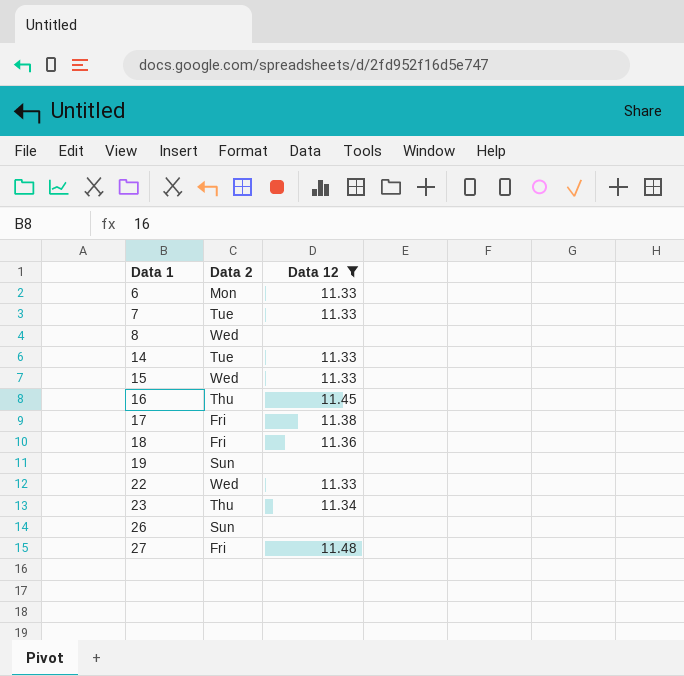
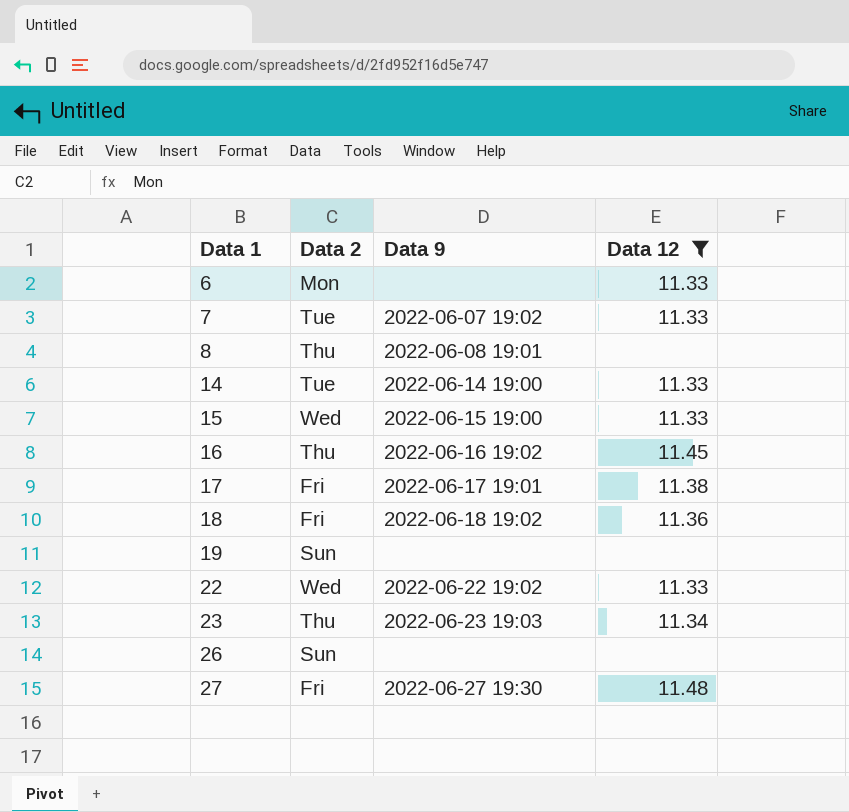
column Data 9 | position: none -> 3
8 | Data 2: Wed -> Thu

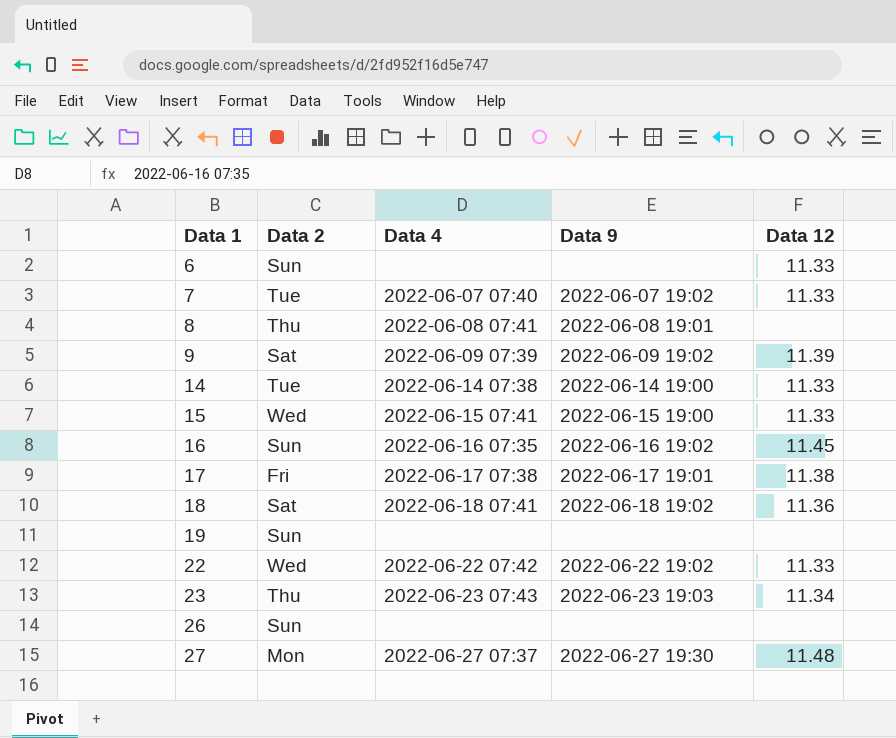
filter: Data 12 != 11.39 -> none
column Data 4 | position: none -> 3
6 | Data 2: Mon -> Sun
16 | Data 2: Thu -> Sun
18 | Data 2: Fri -> Sat
27 | Data 2: Fri -> Mon

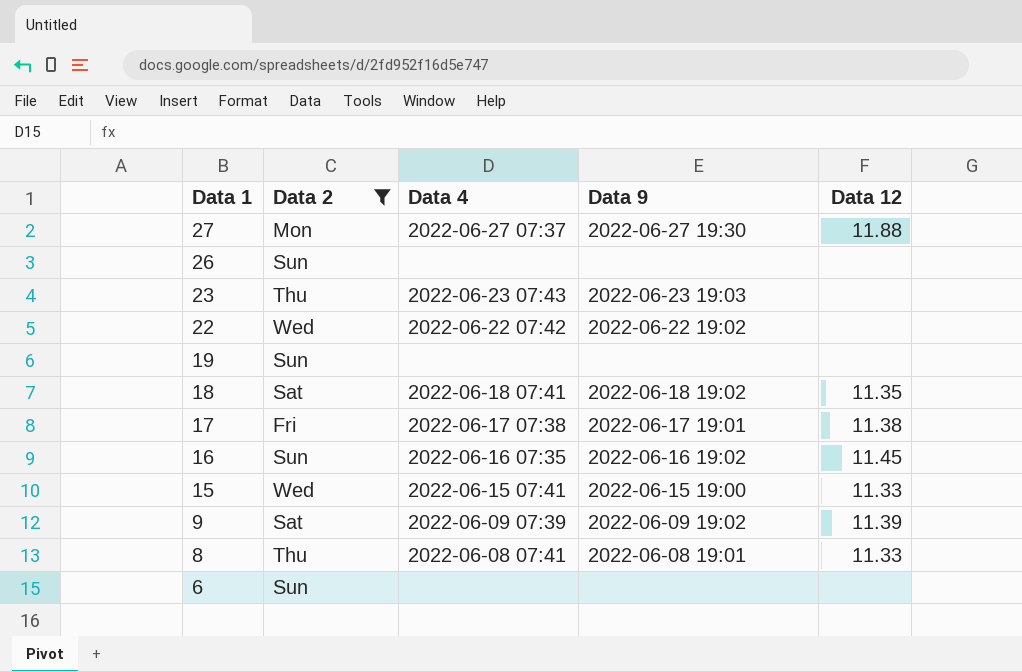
filter: none -> Data 2 != Tue
row order: Data 1 ascending -> Data 1 descending
27 | Data 12: 11.48 -> 11.88
23 | Data 12: 11.34 -> none
22 | Data 12: 11.33 -> none
18 | Data 12: 11.36 -> 11.35
8 | Data 12: none -> 11.33
6 | Data 12: 11.33 -> none

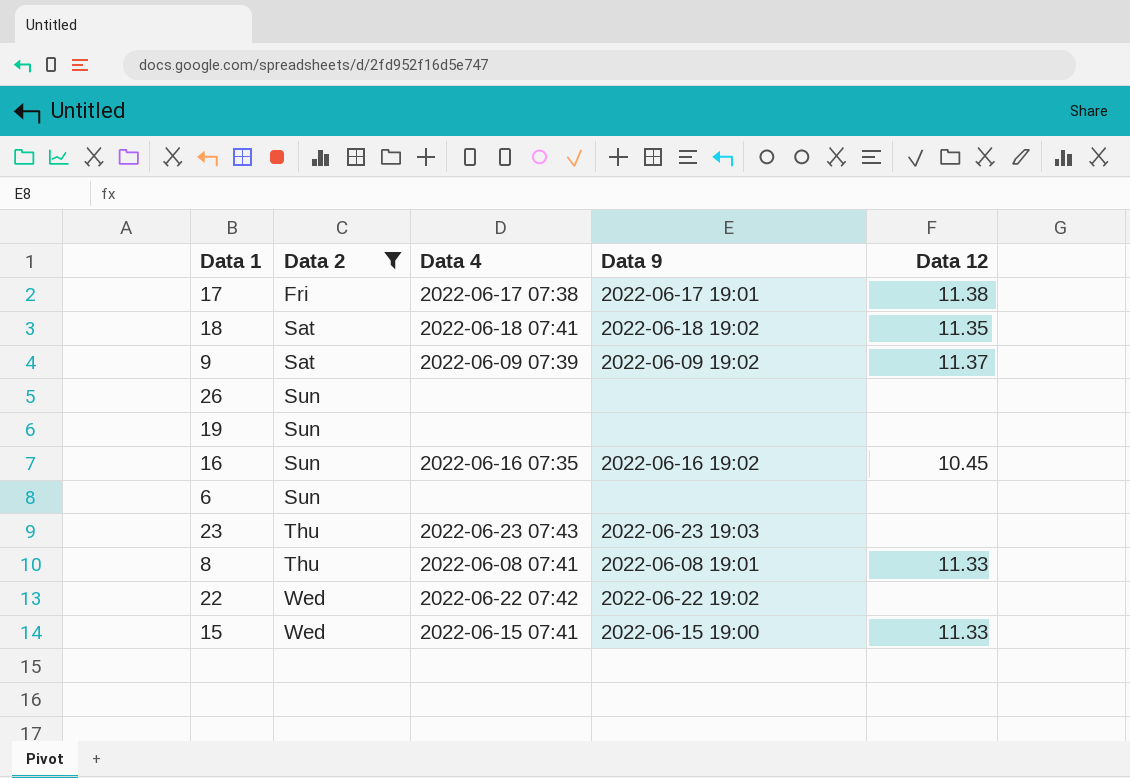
row order: Data 1 descending -> Data 2 ascending
row 27: Mon | 2022-06-27 07:37 | 2022-06-27 19:30 | 11.88 -> none
9 | Data 12: 11.39 -> 11.37
16 | Data 12: 11.45 -> 10.45

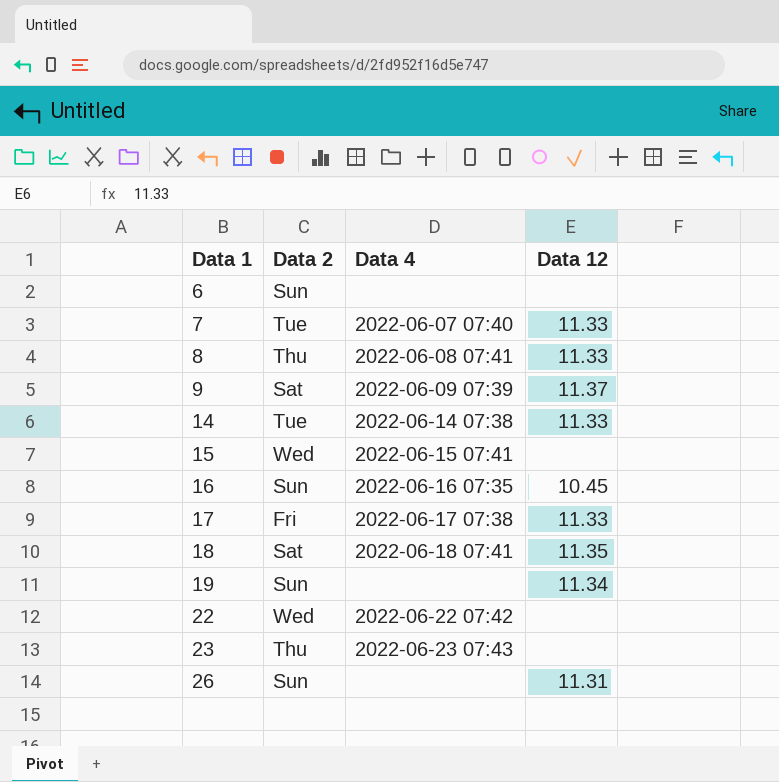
filter: Data 2 != Tue -> none
row order: Data 2 ascending -> Data 1 ascending
column Data 9 | position: 4 -> none
15 | Data 12: 11.33 -> none
17 | Data 12: 11.38 -> 11.33
19 | Data 12: none -> 11.34
26 | Data 12: none -> 11.31

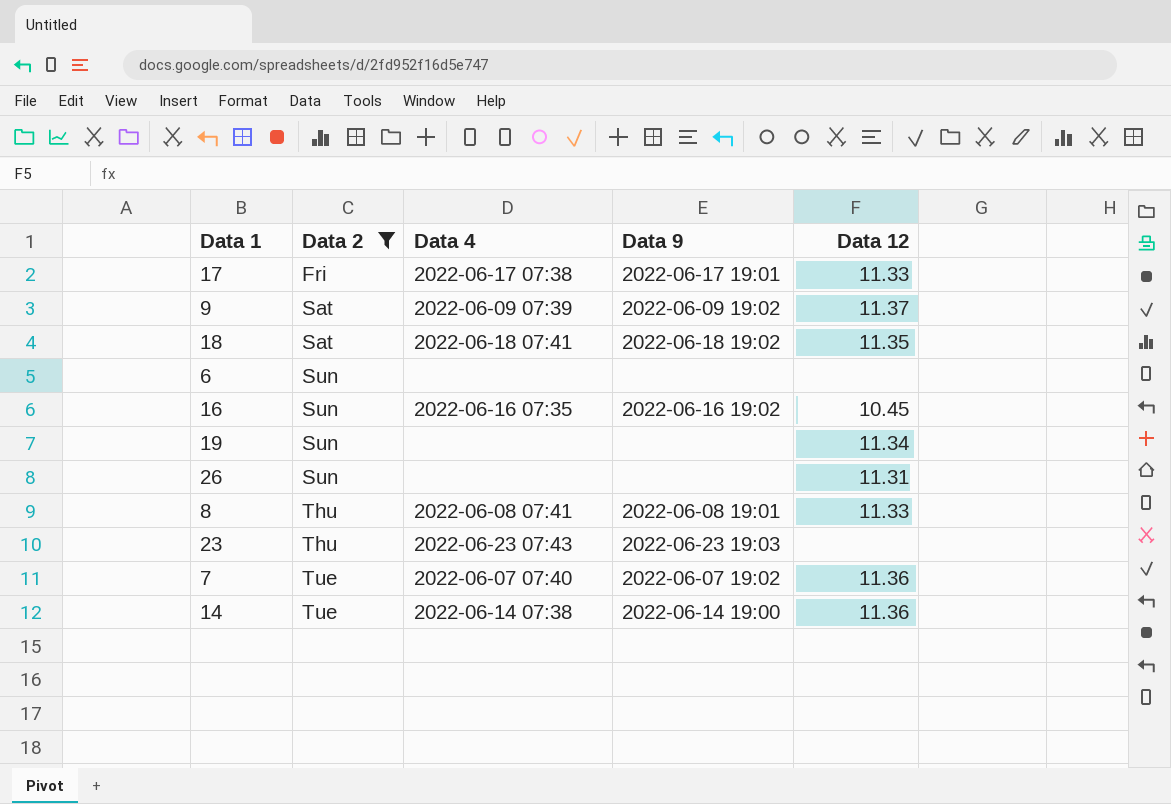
filter: none -> Data 2 != Wed
row order: Data 1 ascending -> Data 2 ascending
column Data 9 | position: none -> 4
7 | Data 12: 11.33 -> 11.36
14 | Data 12: 11.33 -> 11.36

